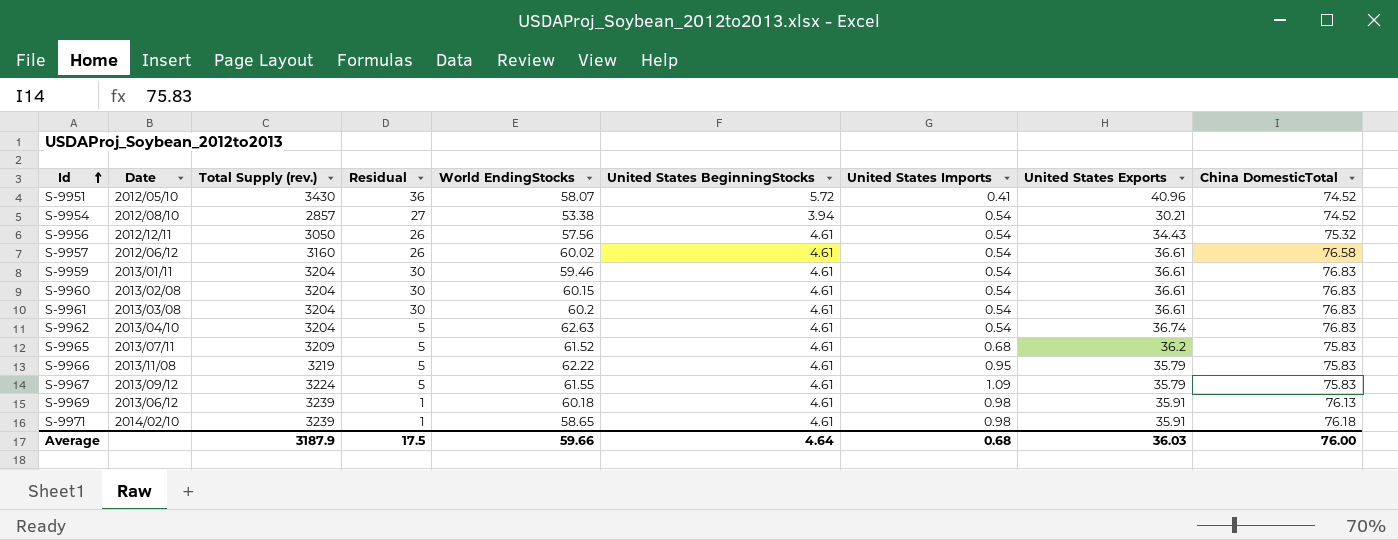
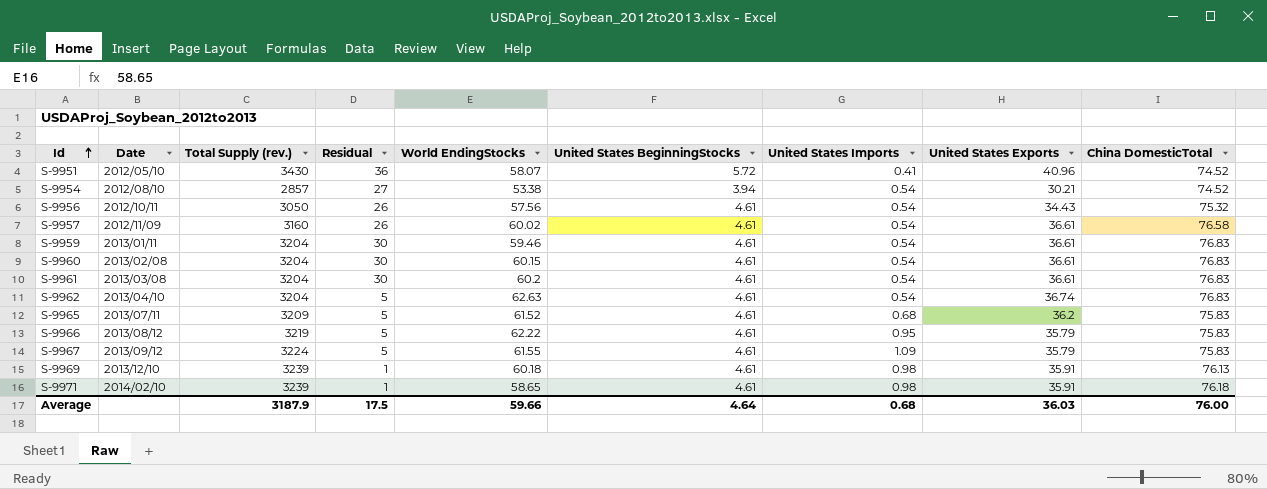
S-9956 | Date: 2012/12/11 -> 2012/10/11
S-9957 | Date: 2012/06/12 -> 2012/11/09
S-9966 | Date: 2013/11/08 -> 2013/08/12
S-9969 | Date: 2013/06/12 -> 2013/12/10

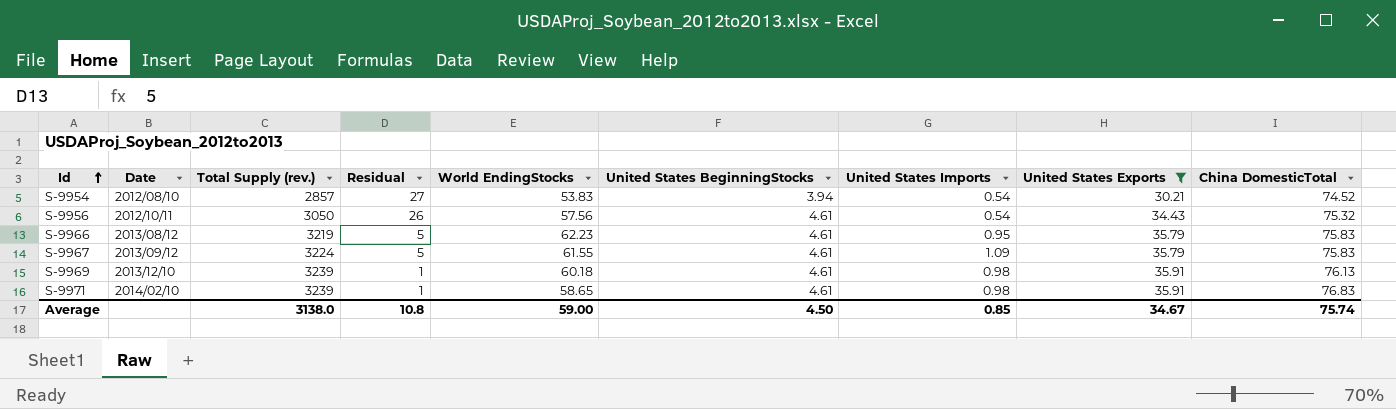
filter: none -> United States Exports <= 35.91
S-9954 | World EndingStocks: 53.38 -> 53.83
S-9966 | World EndingStocks: 62.22 -> 62.23
S-9971 | China DomesticTotal: 76.18 -> 76.83
Average | Total Supply (rev.): 3187.9 -> 3138.0
Average | Residual: 17.5 -> 10.8
Average | World EndingStocks: 59.66 -> 59.00
Average | United States BeginningStocks: 4.64 -> 4.50
Average | United States Imports: 0.68 -> 0.85
Average | United States Exports: 36.03 -> 34.67
Average | China DomesticTotal: 76.00 -> 75.74

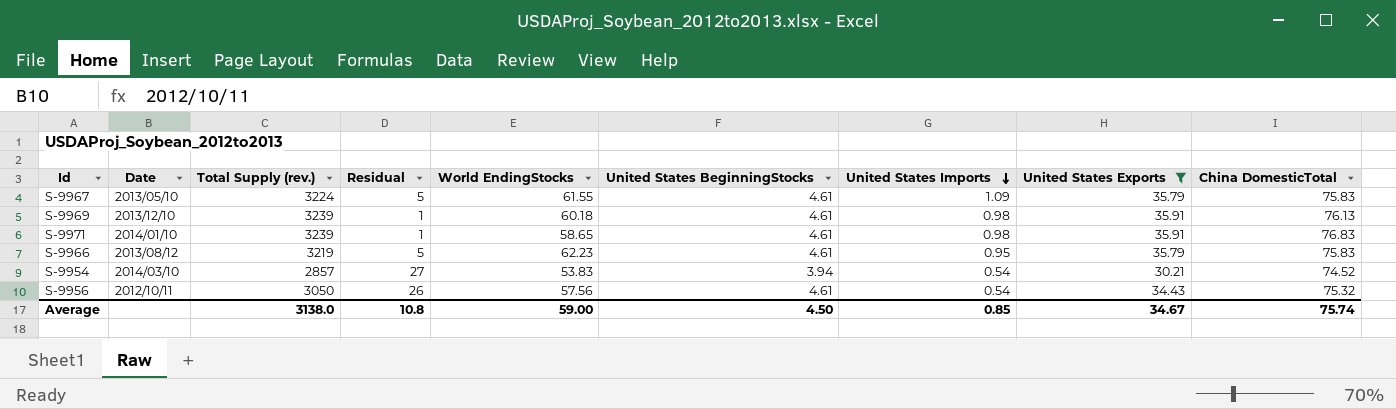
row order: Id ascending -> United States Imports descending
S-9967 | Date: 2013/09/12 -> 2013/05/10
S-9971 | Date: 2014/02/10 -> 2014/01/10
S-9954 | Date: 2012/08/10 -> 2014/03/10

